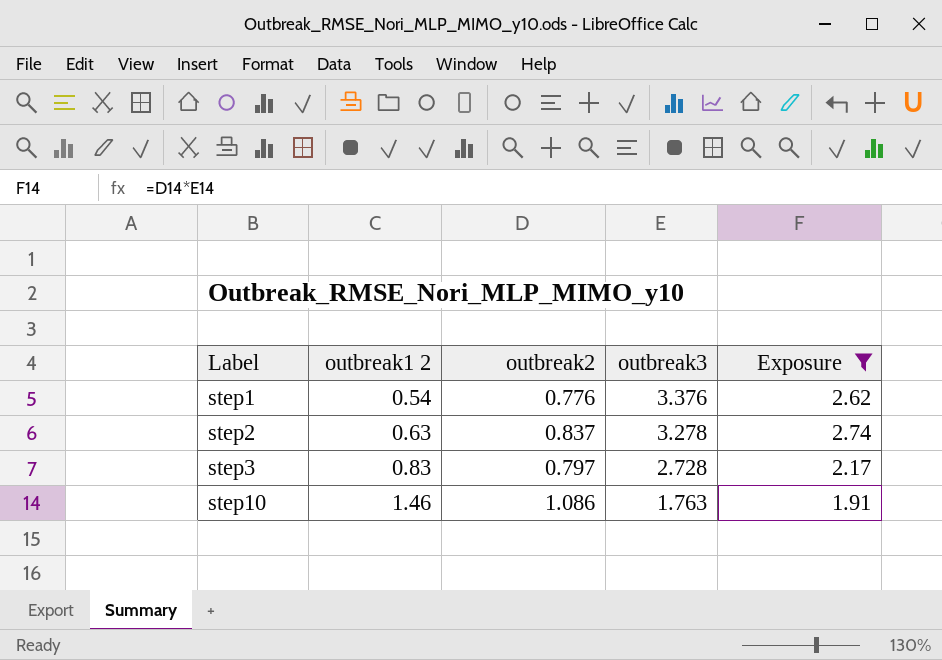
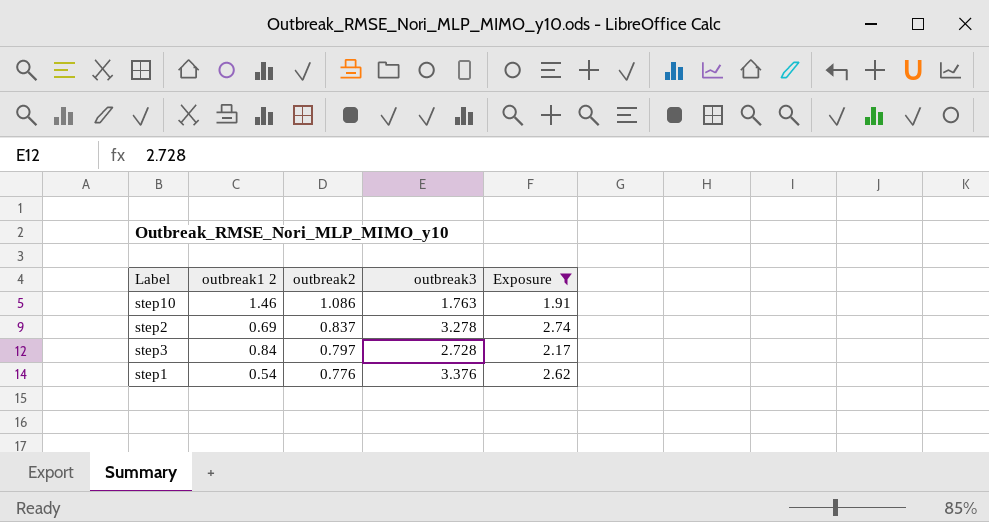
row order: Label ascending -> outbreak2 descending
step2 | outbreak1 2: 0.63 -> 0.69
step3 | outbreak1 2: 0.83 -> 0.84

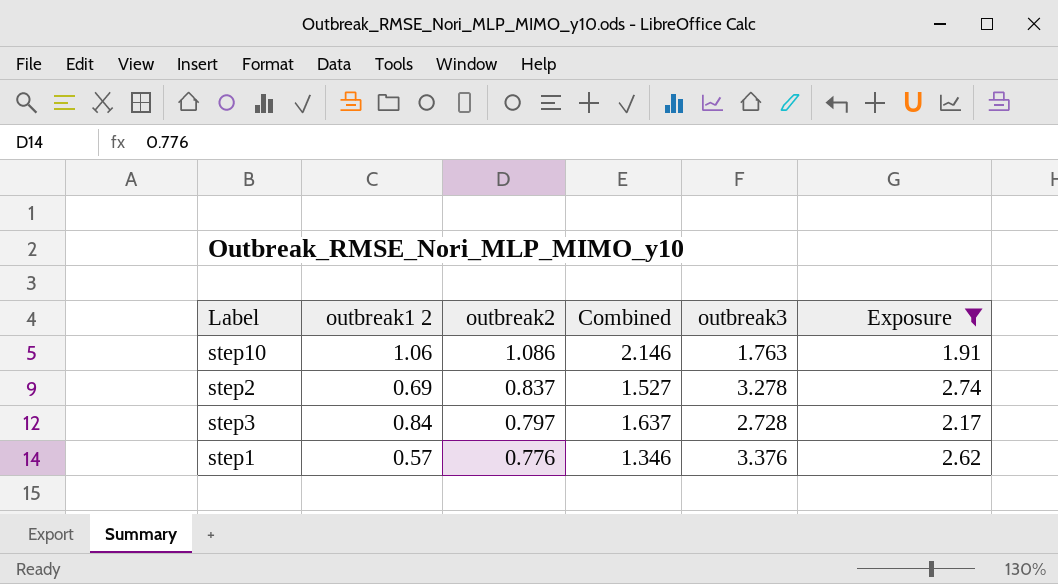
column Combined | formula: none -> [outbreak1 2] + [outbreak2]
step10 | outbreak1 2: 1.46 -> 1.06
step1 | outbreak1 2: 0.54 -> 0.57

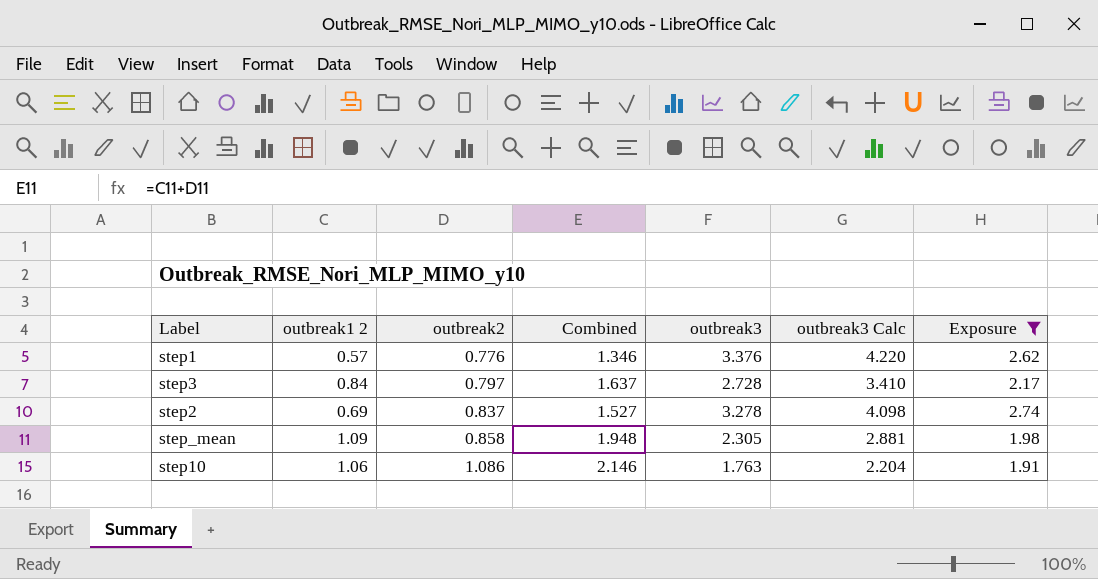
row order: outbreak2 descending -> outbreak2 ascending
column outbreak3 Calc | formula: none -> [outbreak3] * 1.25
row step_mean: none -> 1.09 | 0.858 | 1.948 | 2.305 | 2.881 | 1.98

